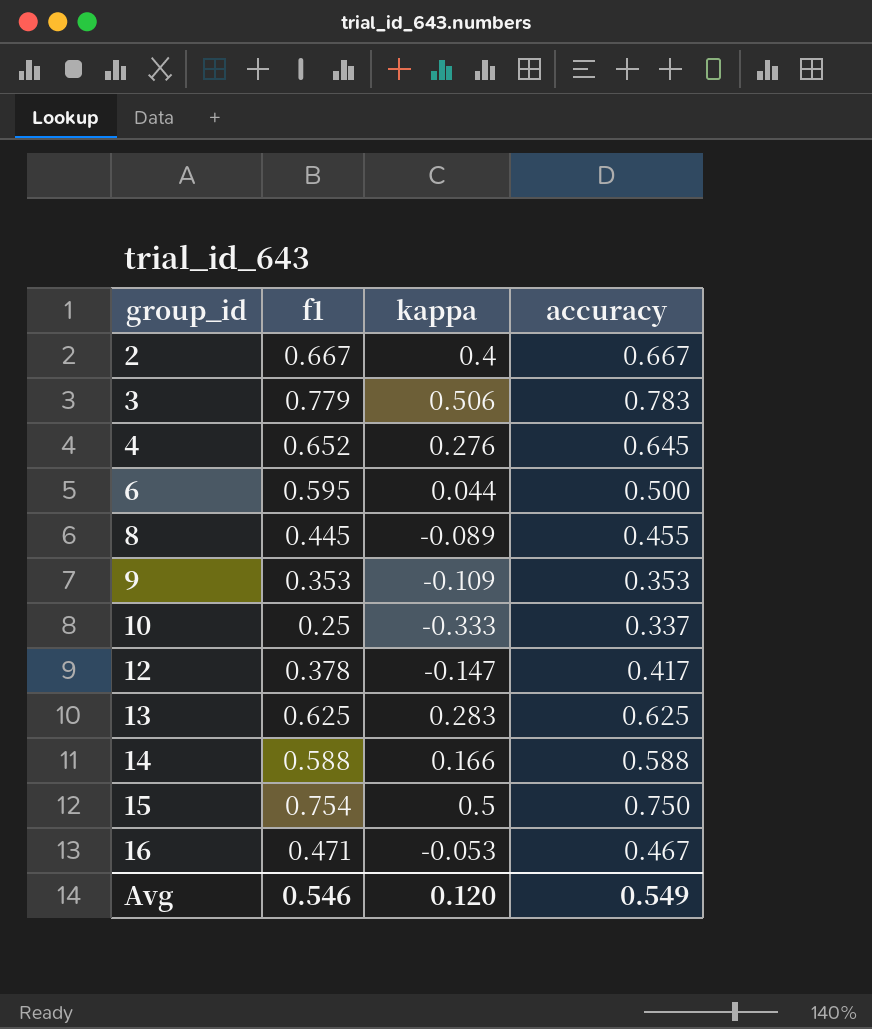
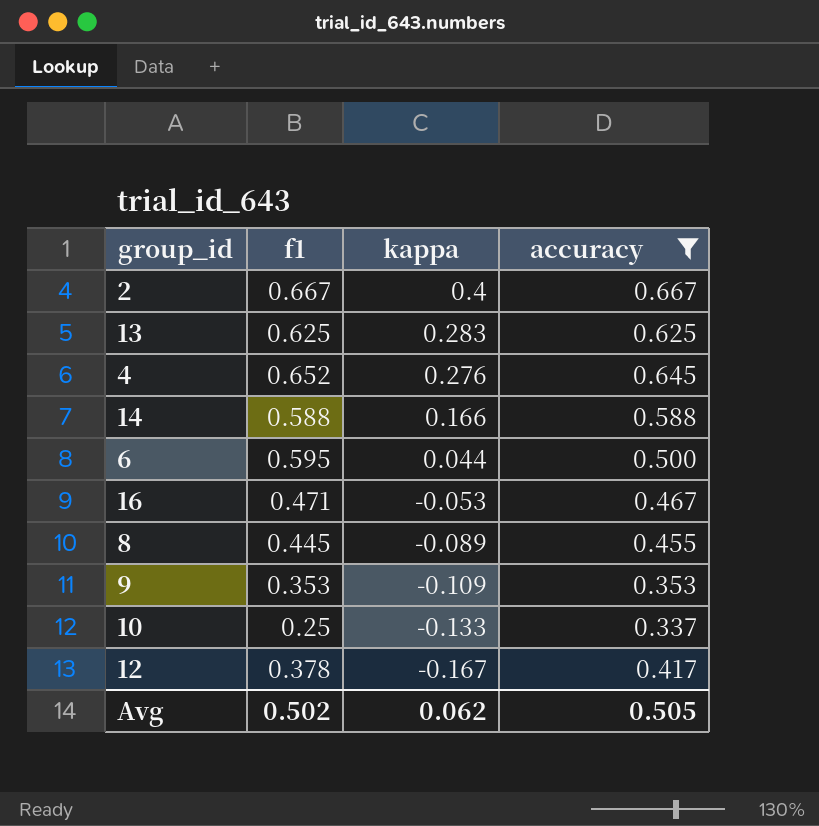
filter: none -> accuracy <= 0.667
row order: group_id ascending -> kappa descending
10 | kappa: -0.333 -> -0.133
12 | kappa: -0.147 -> -0.167
Avg | f1: 0.546 -> 0.502
Avg | kappa: 0.120 -> 0.062
Avg | accuracy: 0.549 -> 0.505

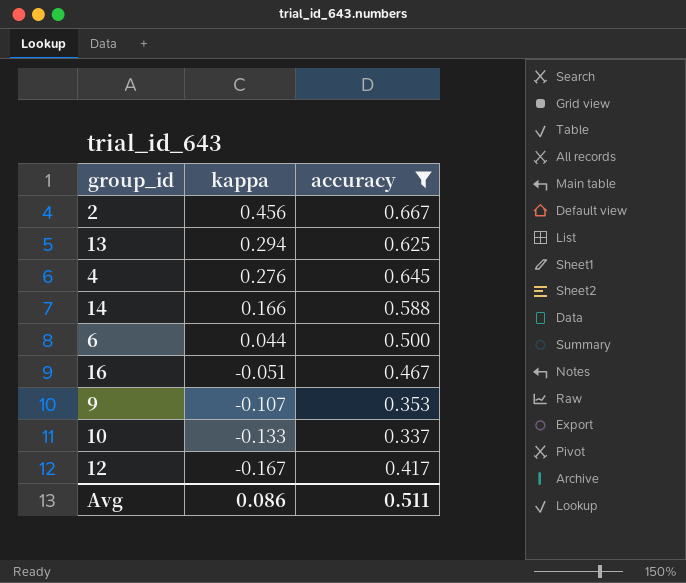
column f1 | position: 2 -> none
row 8: 0.445 | -0.089 | 0.455 -> none
2 | kappa: 0.4 -> 0.456
13 | kappa: 0.283 -> 0.294
16 | kappa: -0.053 -> -0.051
9 | kappa: -0.109 -> -0.107
Avg | kappa: 0.062 -> 0.086
Avg | accuracy: 0.505 -> 0.511

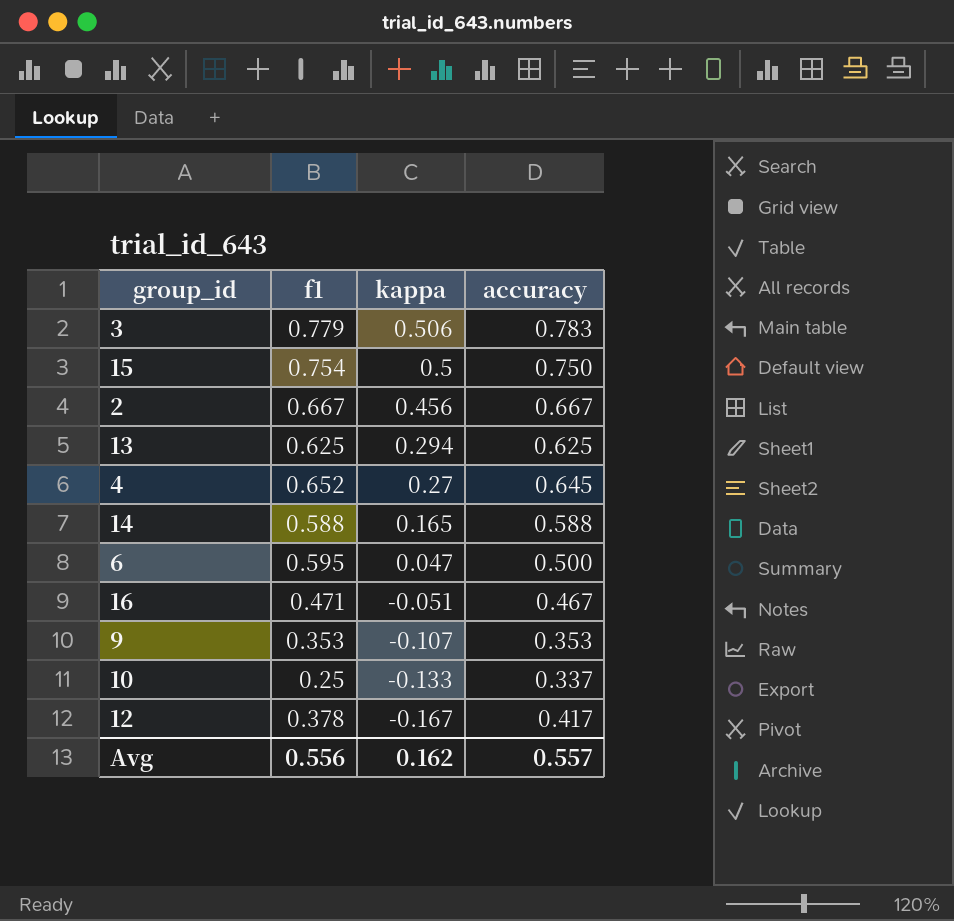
filter: accuracy <= 0.667 -> none
column f1 | position: none -> 2
4 | kappa: 0.276 -> 0.27
14 | kappa: 0.166 -> 0.165
6 | kappa: 0.044 -> 0.047
Avg | kappa: 0.086 -> 0.162
Avg | accuracy: 0.511 -> 0.557

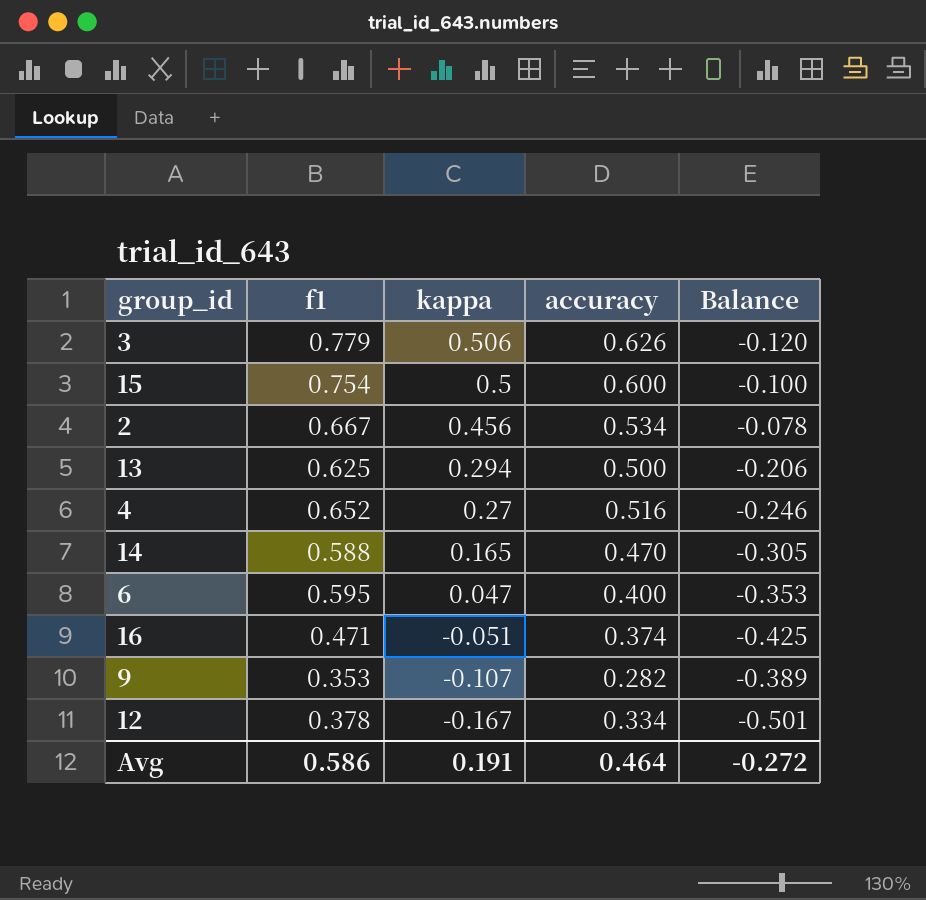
column Balance | formula: none -> [kappa] - [accuracy]
row 10: 0.25 | -0.133 | 0.337 -> none
3 | accuracy: 0.783 -> 0.626
15 | accuracy: 0.750 -> 0.600
2 | accuracy: 0.667 -> 0.534
13 | accuracy: 0.625 -> 0.500
4 | accuracy: 0.645 -> 0.516
14 | accuracy: 0.588 -> 0.470
6 | accuracy: 0.500 -> 0.400
16 | accuracy: 0.467 -> 0.374
9 | accuracy: 0.353 -> 0.282
12 | accuracy: 0.417 -> 0.334
Avg | f1: 0.556 -> 0.586
Avg | kappa: 0.162 -> 0.191
Avg | accuracy: 0.557 -> 0.464

